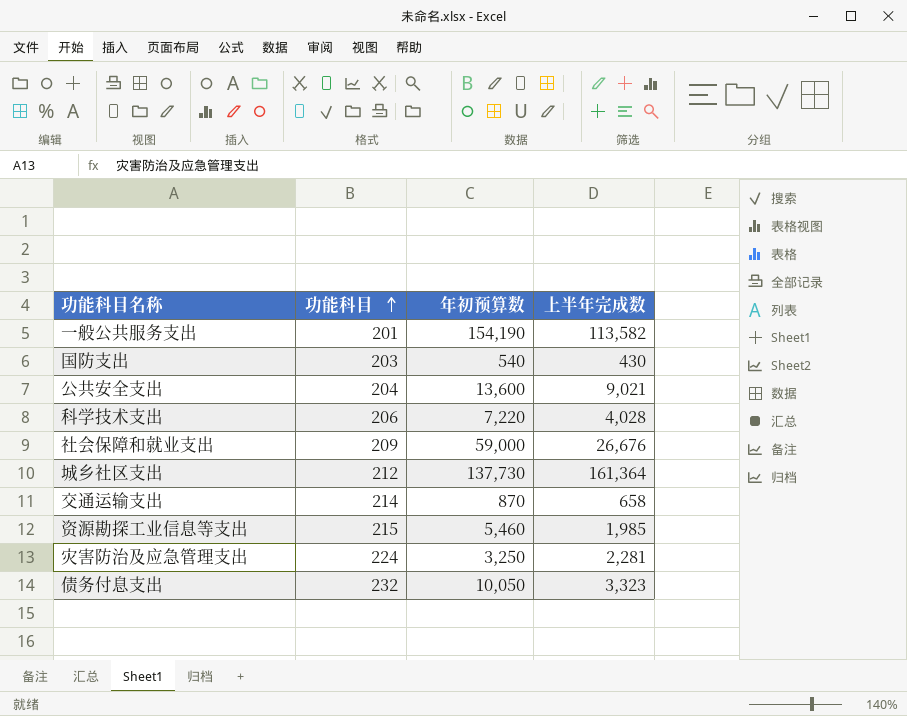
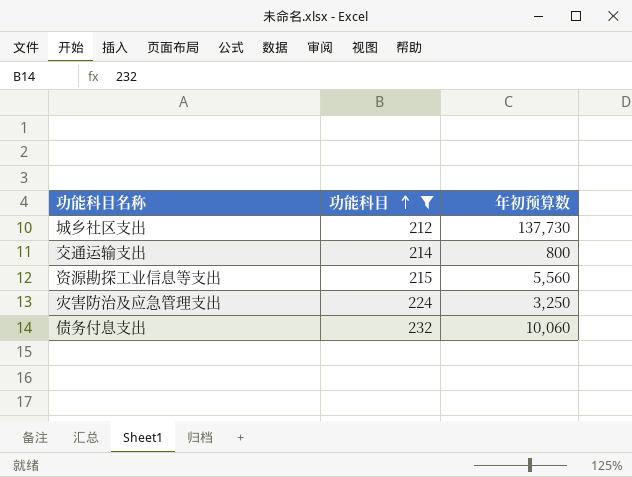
filter: none -> 功能科目 >= 212
column 上半年完成数 | position: 4 -> none
交通运输支出 | 年初预算数: 870 -> 800
资源勘探工业信息等支出 | 年初预算数: 5,460 -> 5,560
债务付息支出 | 年初预算数: 10,050 -> 10,060

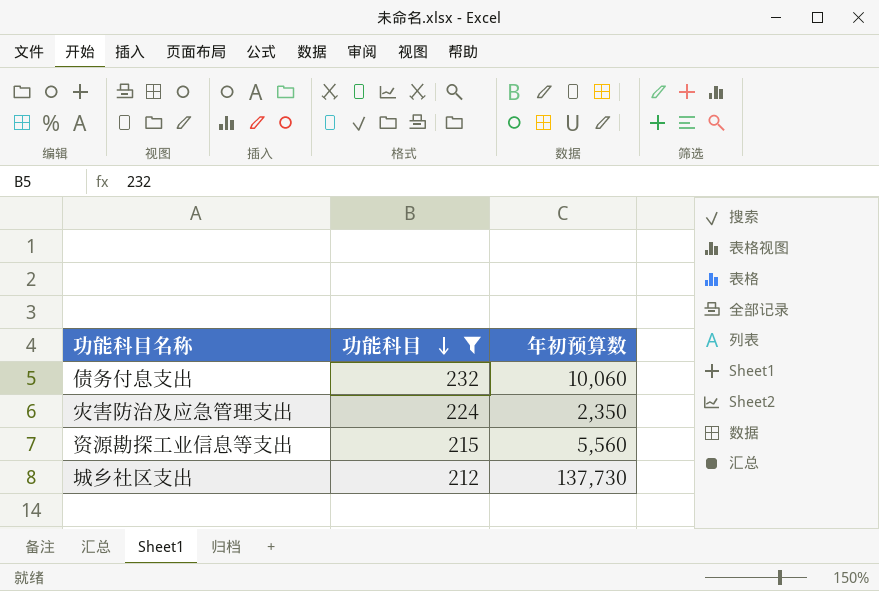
row order: 功能科目 ascending -> 功能科目 descending
row 交通运输支出: 214 | 800 -> none
灾害防治及应急管理支出 | 年初预算数: 3,250 -> 2,350

